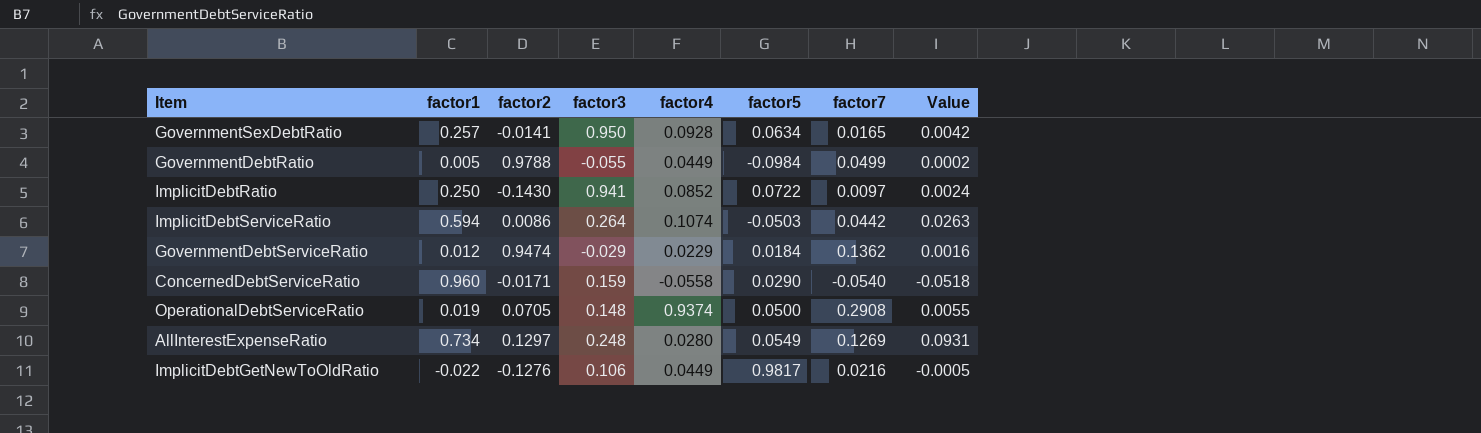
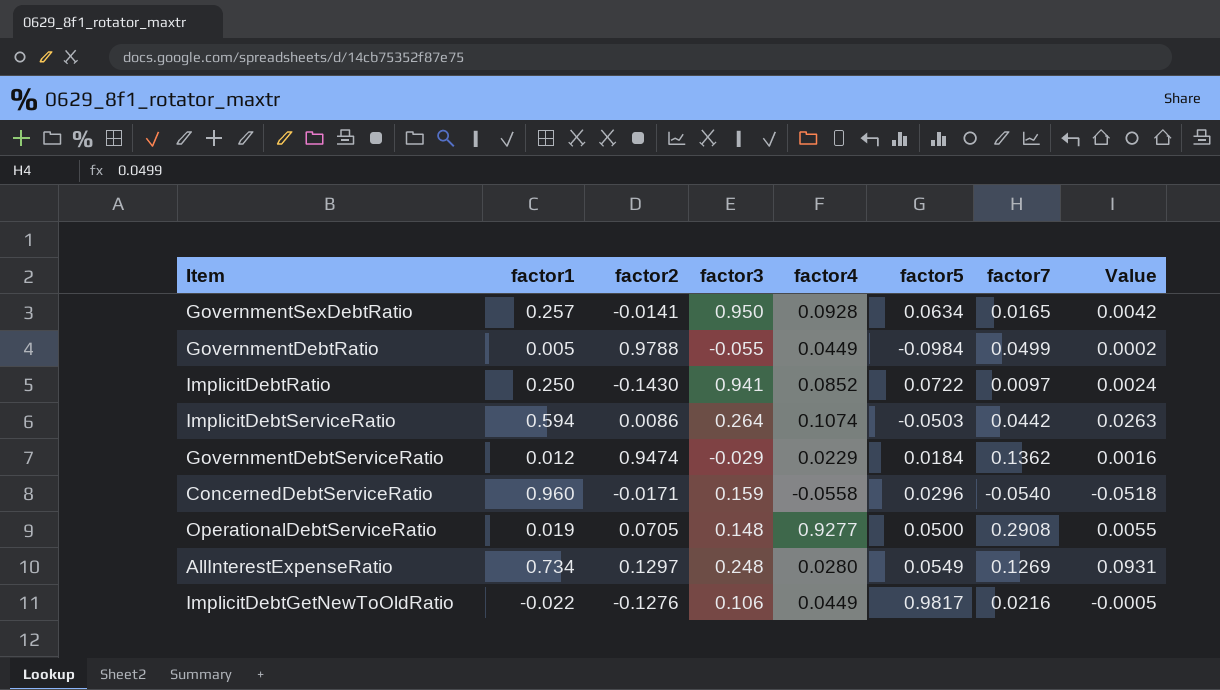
ConcernedDebtServiceRatio | factor5: 0.0290 -> 0.0296
OperationalDebtServiceRatio | factor4: 0.9374 -> 0.9277

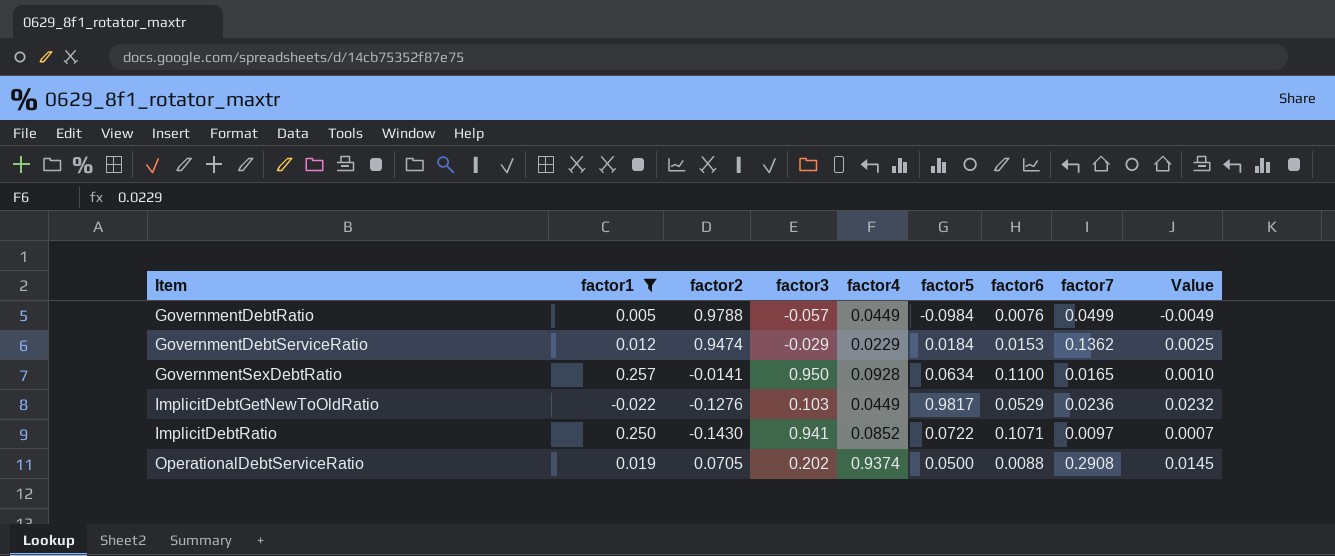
filter: none -> factor1 <= 0.257
row order: none -> Item ascending
column factor6 | position: none -> 7
column Value | formula: [factor1] * [factor7] -> [factor5] * [factor7]
GovernmentDebtRatio | factor3: -0.055 -> -0.057
ImplicitDebtGetNewToOldRatio | factor3: 0.106 -> 0.103
ImplicitDebtGetNewToOldRatio | factor7: 0.0216 -> 0.0236
OperationalDebtServiceRatio | factor3: 0.148 -> 0.202
OperationalDebtServiceRatio | factor4: 0.9277 -> 0.9374

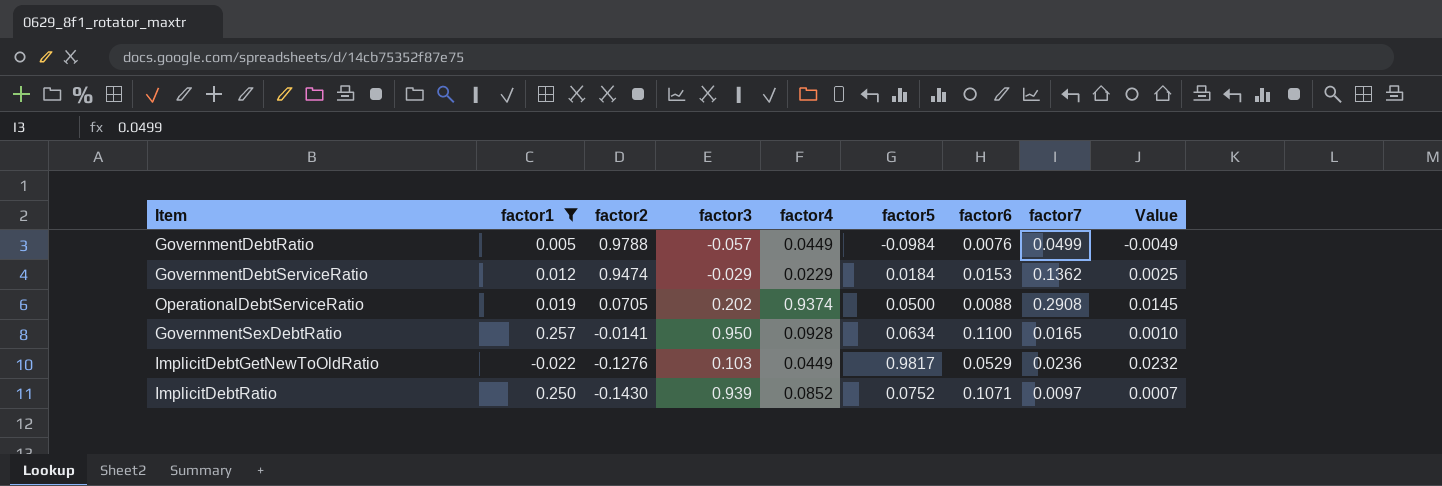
row order: Item ascending -> factor2 descending
ImplicitDebtRatio | factor3: 0.941 -> 0.939
ImplicitDebtRatio | factor5: 0.0722 -> 0.0752

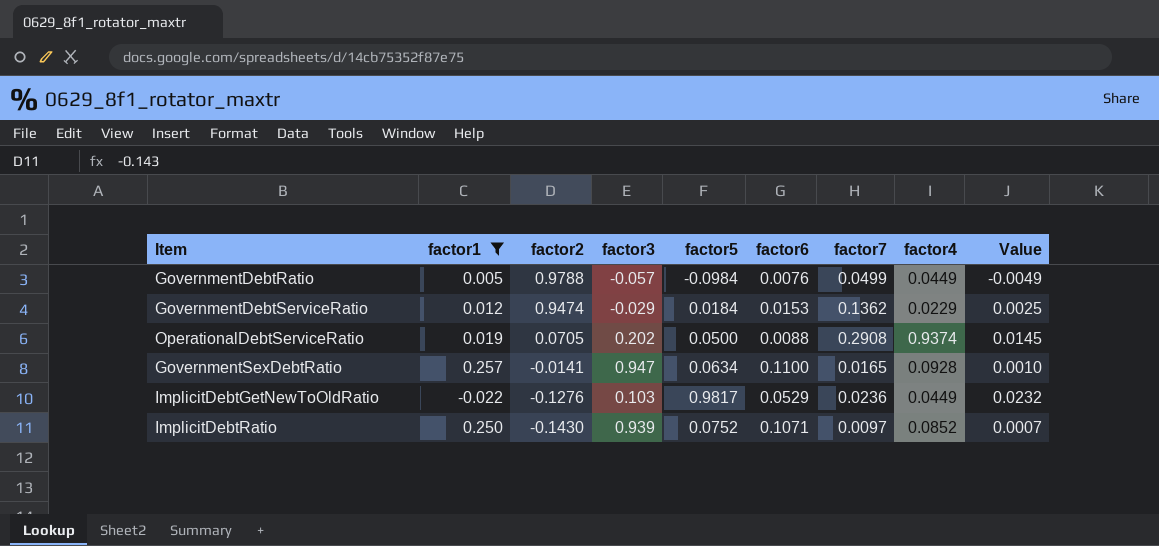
column factor4 | position: 5 -> 8
GovernmentSexDebtRatio | factor3: 0.950 -> 0.947

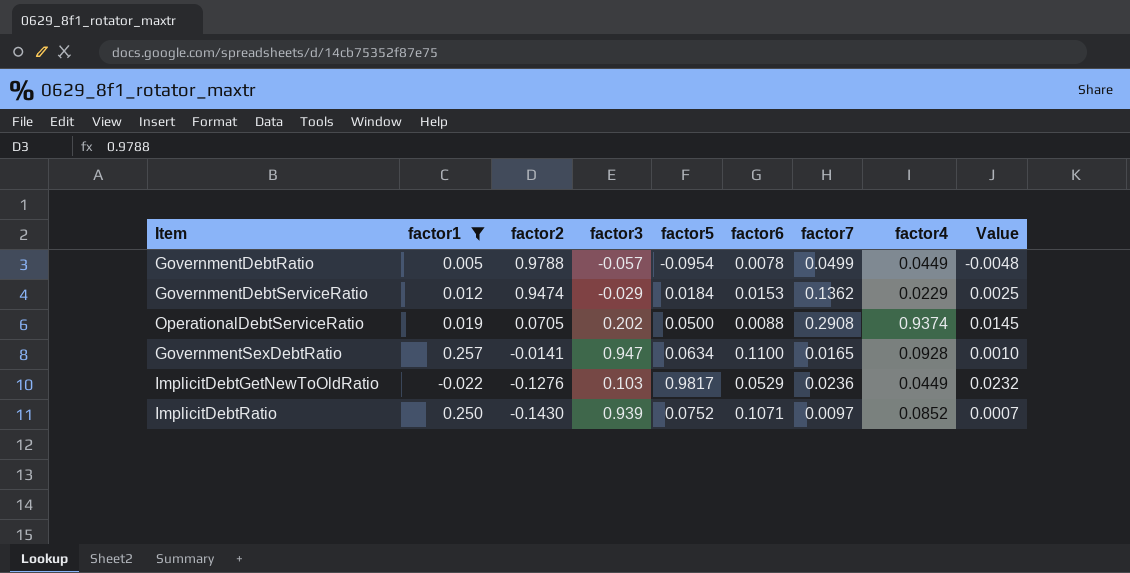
GovernmentDebtRatio | factor5: -0.0984 -> -0.0954
GovernmentDebtRatio | factor6: 0.0076 -> 0.0078
GovernmentDebtRatio | Value: -0.0049 -> -0.0048

